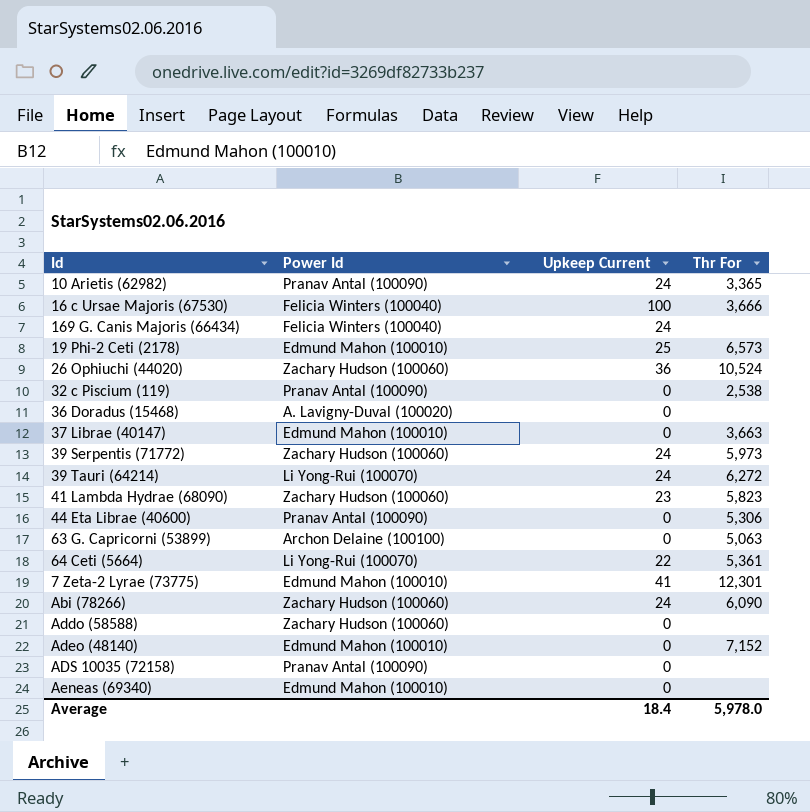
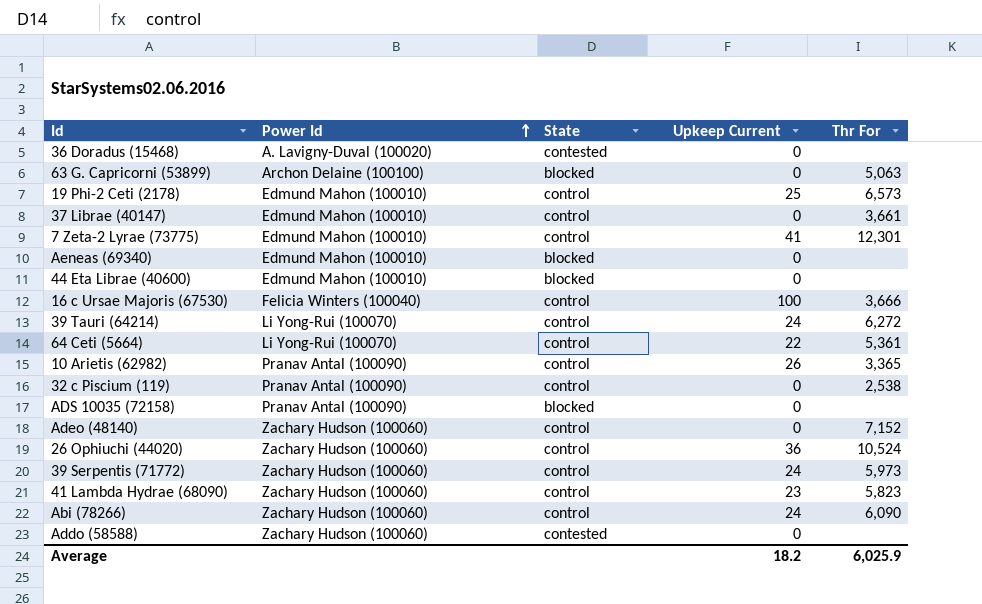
row order: none -> Power Id ascending
column State | position: none -> 3
row 169 G. Canis Majoris (66434): Felicia Winters (100040) | 24 | none -> none
37 Librae (40147) | Thr For: 3,663 -> 3,661
44 Eta Librae (40600) | Power Id: Pranav Antal (100090) -> Edmund Mahon (100010)
44 Eta Librae (40600) | Thr For: 5,306 -> none
10 Arietis (62982) | Upkeep Current: 24 -> 26
Adeo (48140) | Power Id: Edmund Mahon (100010) -> Zachary Hudson (100060)
Average | Upkeep Current: 18.4 -> 18.2
Average | Thr For: 5,978.0 -> 6,025.9

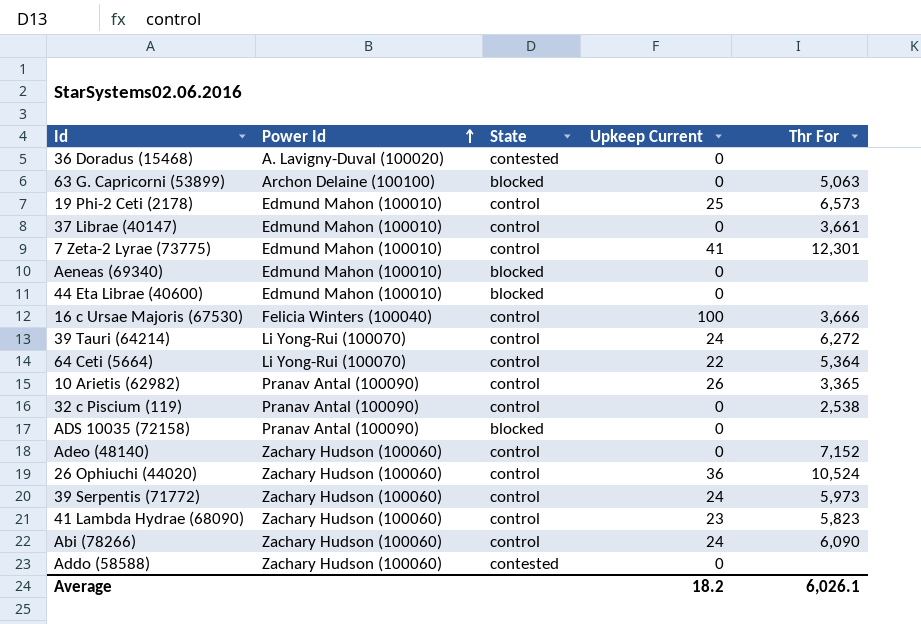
64 Ceti (5664) | Thr For: 5,361 -> 5,364
Average | Thr For: 6,025.9 -> 6,026.1

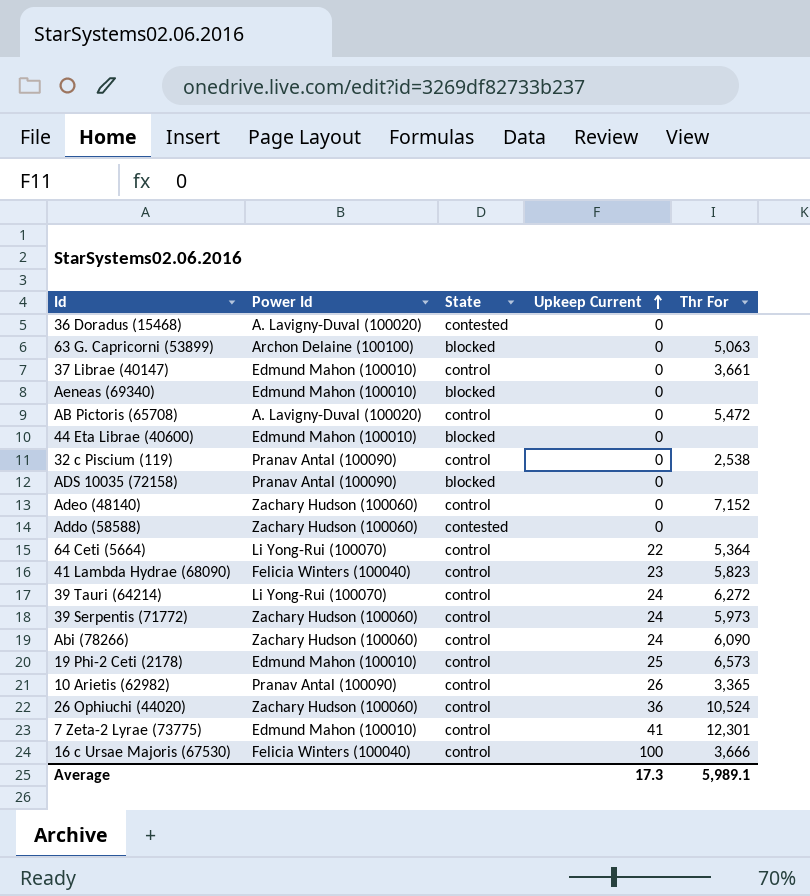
row order: Power Id ascending -> Upkeep Current ascending
row AB Pictoris (65708): none -> A. Lavigny-Duval (100020) | control | 0 | 5,472
41 Lambda Hydrae (68090) | Power Id: Zachary Hudson (100060) -> Felicia Winters (100040)
Average | Upkeep Current: 18.2 -> 17.3
Average | Thr For: 6,026.1 -> 5,989.1

